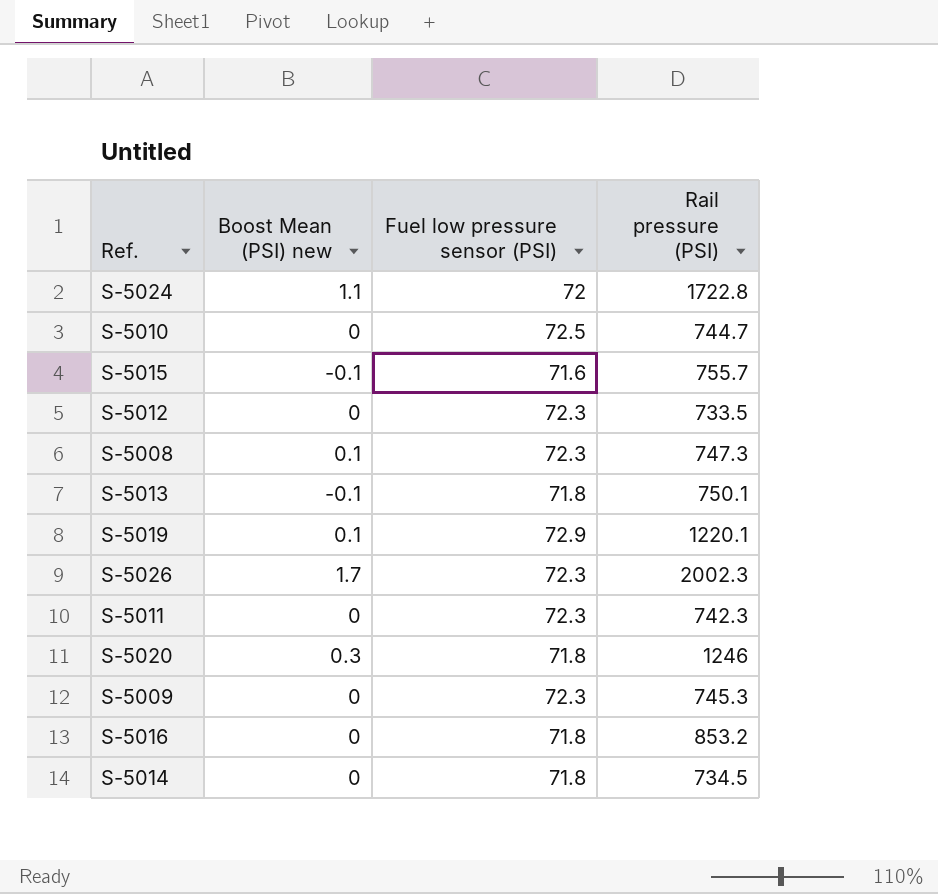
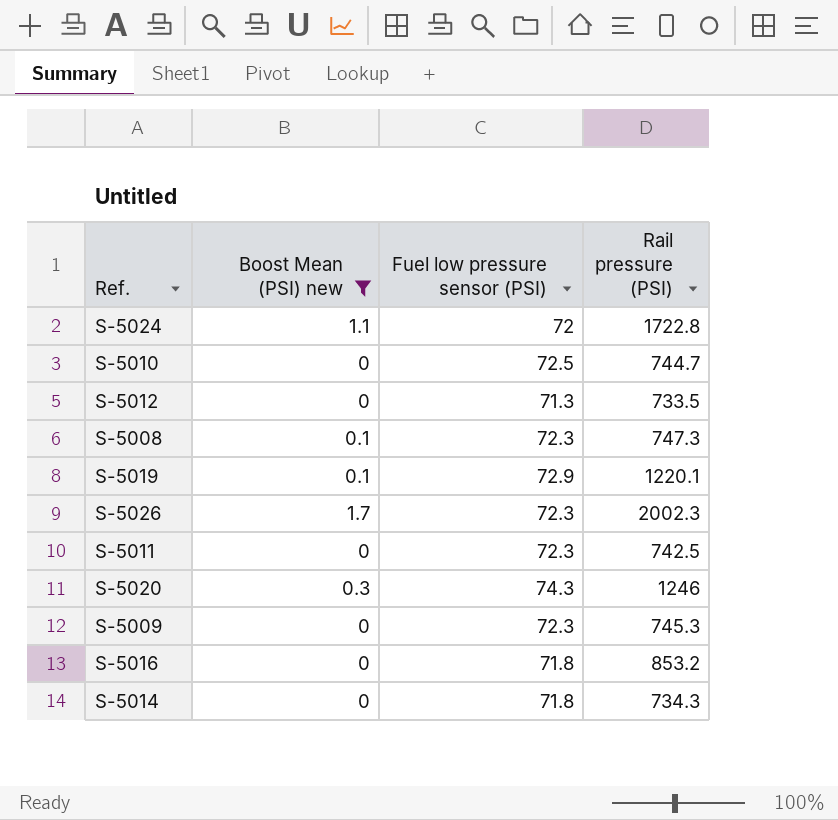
filter: none -> Boost Mean (PSI) new != -0.1
S-5012 | Fuel low pressure sensor (PSI): 72.3 -> 71.3
S-5011 | Rail pressure (PSI): 742.3 -> 742.5
S-5020 | Fuel low pressure sensor (PSI): 71.8 -> 74.3
S-5014 | Rail pressure (PSI): 734.5 -> 734.3

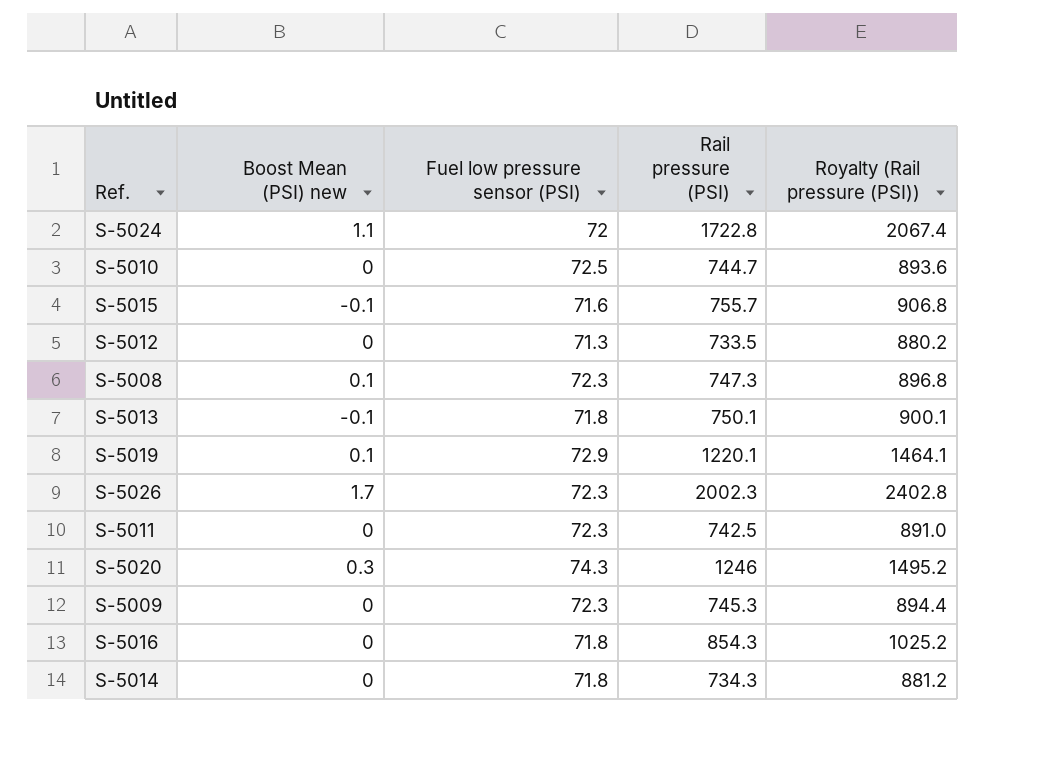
filter: Boost Mean (PSI) new != -0.1 -> none
column Royalty (Rail pressure (PSI)) | formula: none -> [Rail pressure (PSI)] * 1.2
S-5016 | Rail pressure (PSI): 853.2 -> 854.3

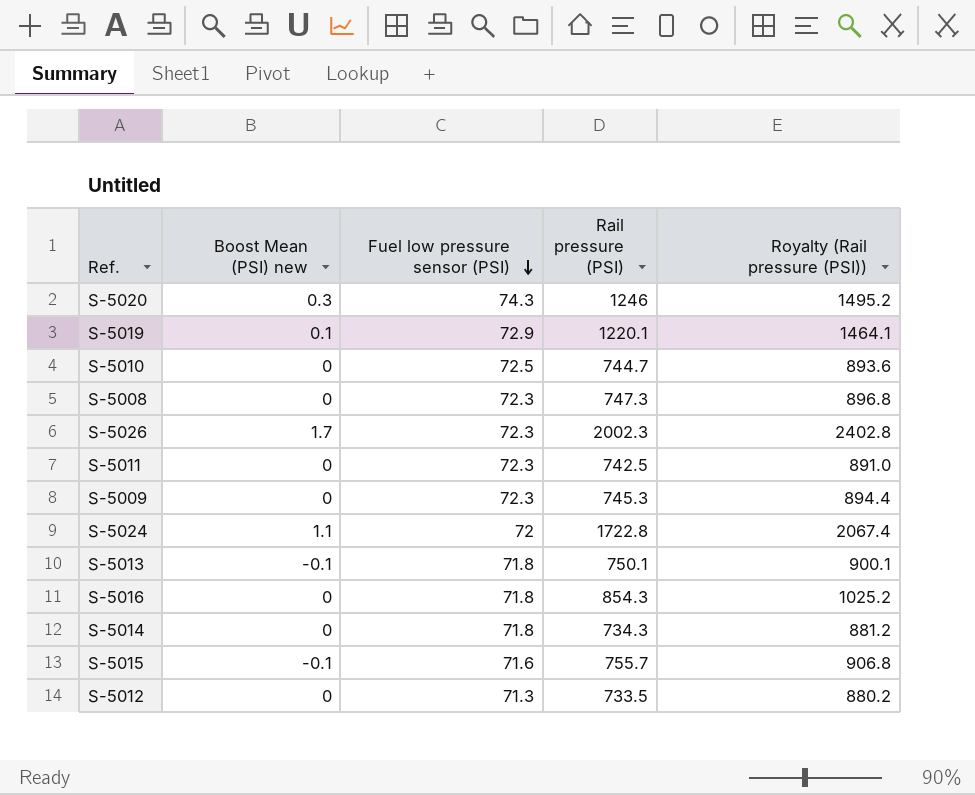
row order: none -> Fuel low pressure sensor (PSI) descending
S-5008 | Boost Mean (PSI) new: 0.1 -> 0

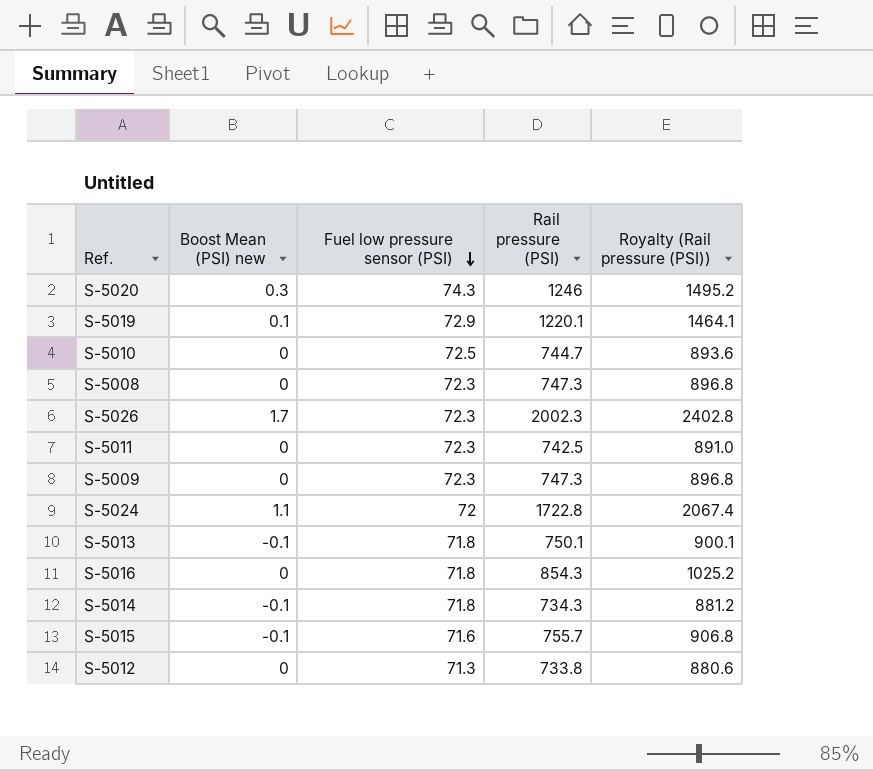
S-5009 | Rail pressure (PSI): 745.3 -> 747.3
S-5009 | Royalty (Rail pressure (PSI)): 894.4 -> 896.8
S-5014 | Boost Mean (PSI) new: 0 -> -0.1
S-5012 | Rail pressure (PSI): 733.5 -> 733.8
S-5012 | Royalty (Rail pressure (PSI)): 880.2 -> 880.6

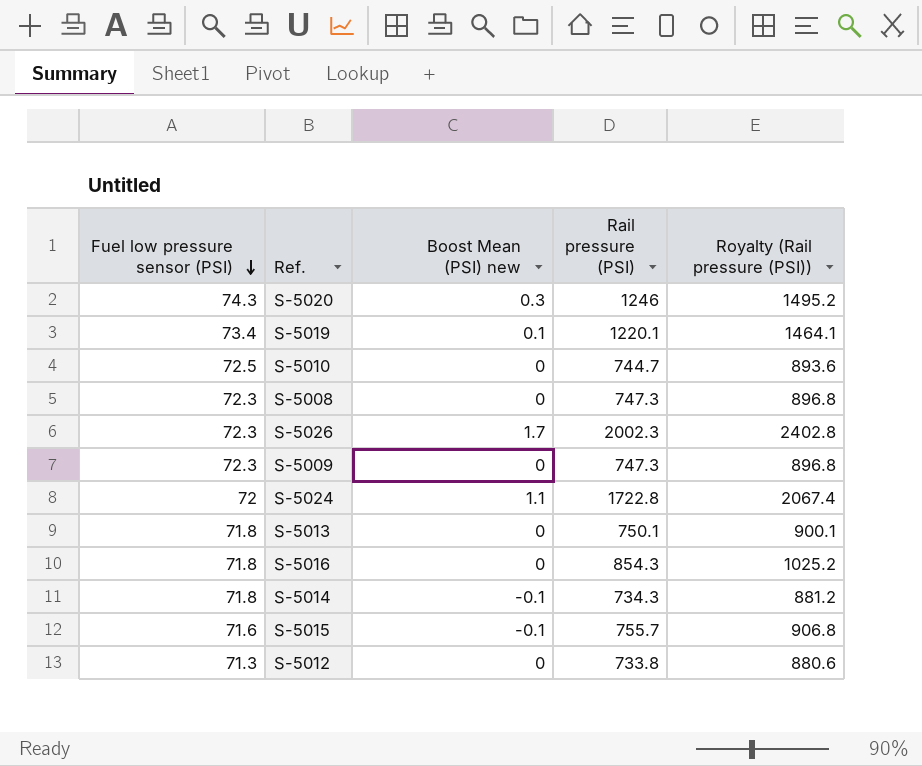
column Fuel low pressure sensor (PSI) | position: 3 -> 1
row S-5011: 0 | 72.3 | 742.5 | 891.0 -> none
S-5019 | Fuel low pressure sensor (PSI): 72.9 -> 73.4
S-5013 | Boost Mean (PSI) new: -0.1 -> 0

